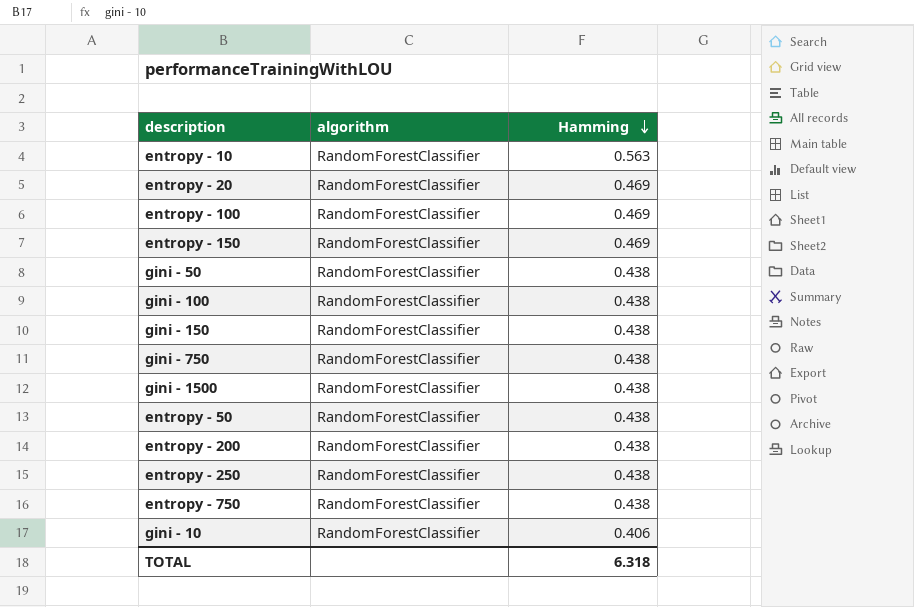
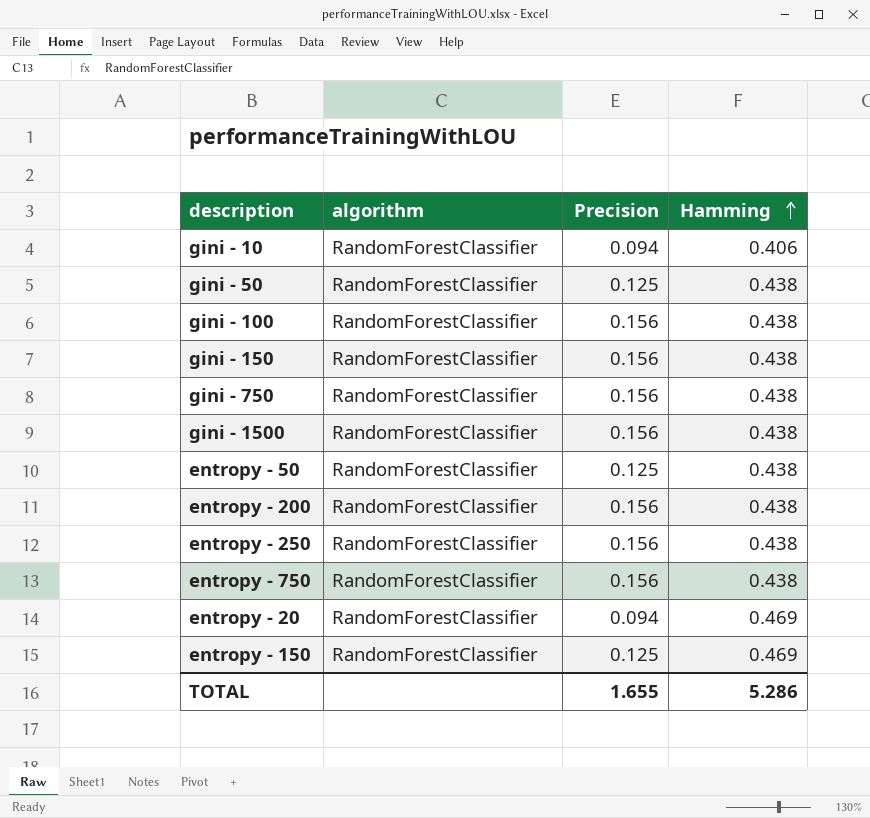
row order: Hamming descending -> Hamming ascending
column Precision | position: none -> 3
row entropy - 10: RandomForestClassifier | 0.563 -> none
row entropy - 100: RandomForestClassifier | 0.469 -> none
TOTAL | Hamming: 6.318 -> 5.286

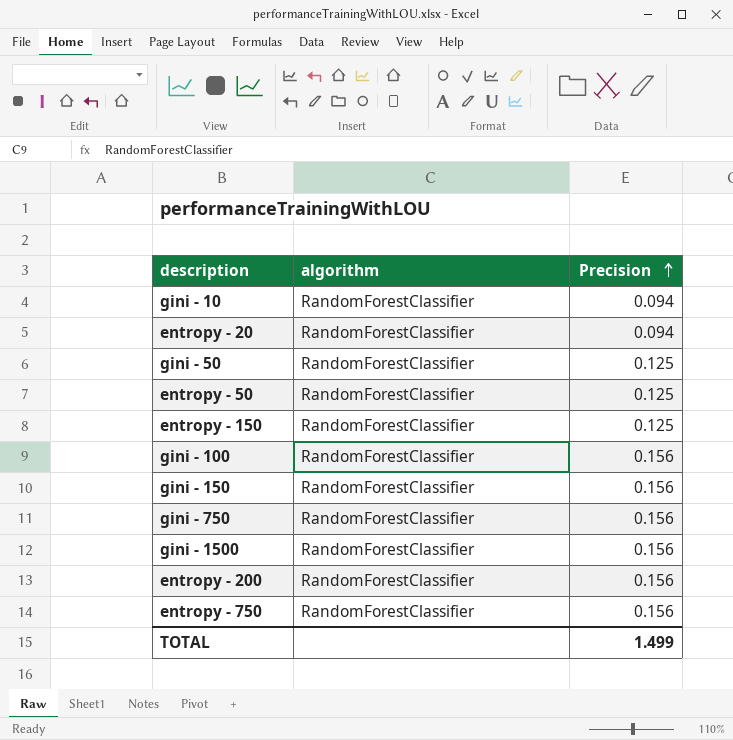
row order: Hamming ascending -> Precision ascending
column Hamming | position: 4 -> none
row entropy - 250: RandomForestClassifier | 0.156 | 0.438 -> none
TOTAL | Precision: 1.655 -> 1.499

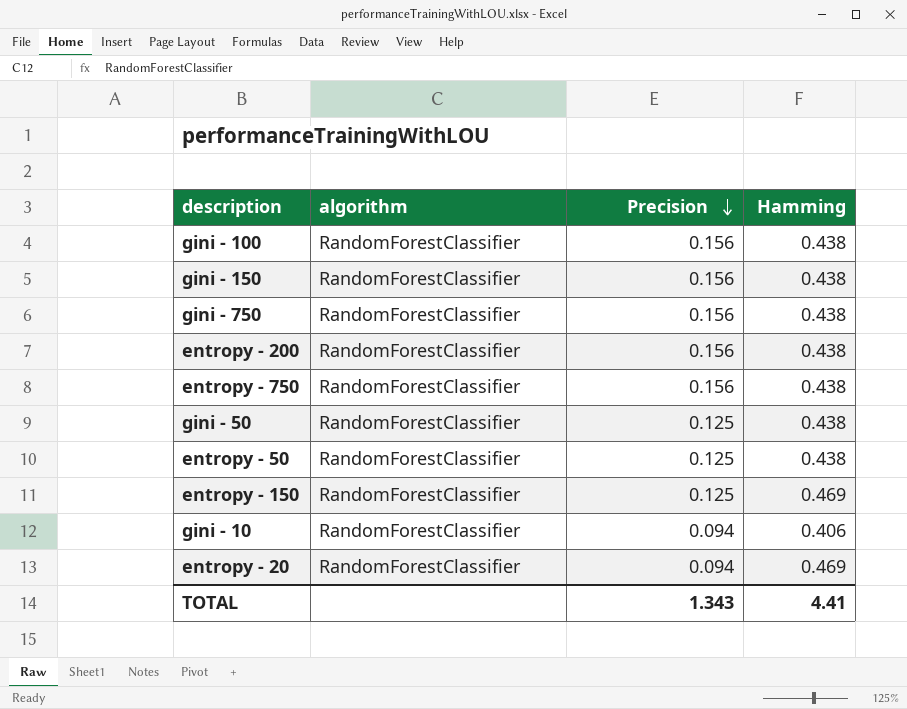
row order: Precision ascending -> Precision descending
column Hamming | position: none -> 4
row gini - 1500: RandomForestClassifier | 0.156 -> none
TOTAL | Precision: 1.499 -> 1.343

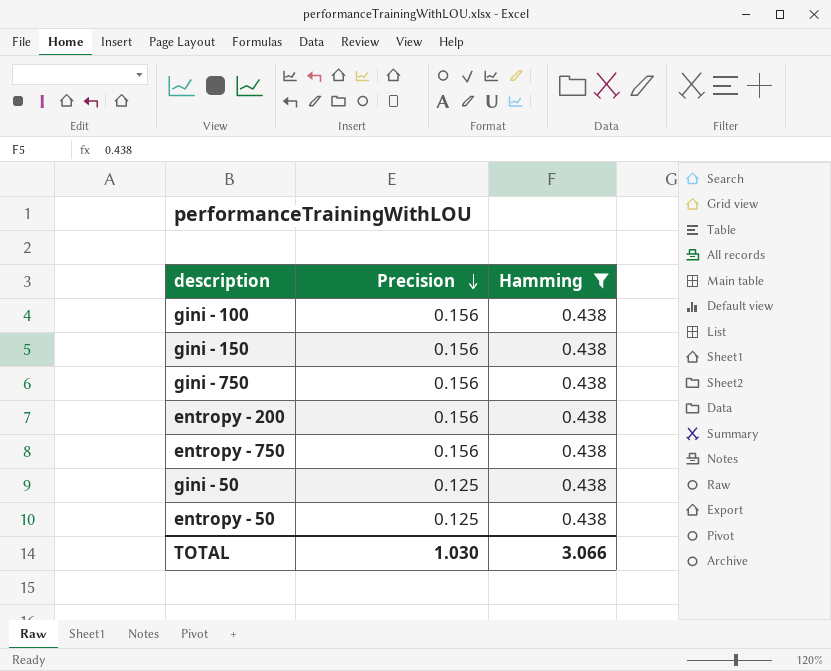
filter: none -> Hamming = 0.438
column algorithm | position: 2 -> none
TOTAL | Precision: 1.343 -> 1.030
TOTAL | Hamming: 4.41 -> 3.066

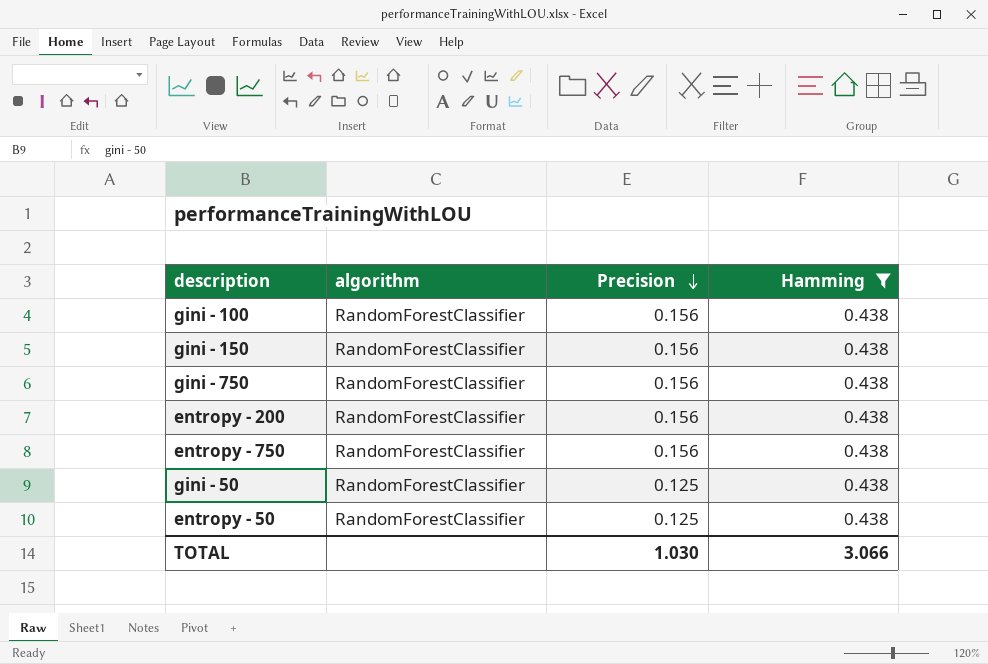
column algorithm | position: none -> 2

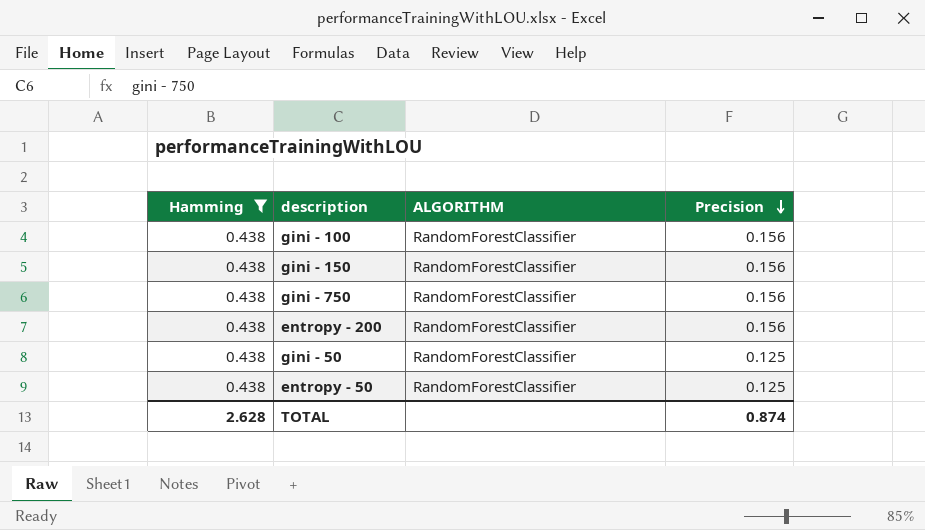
column Hamming | position: 4 -> 1
column name: algorithm -> ALGORITHM
row entropy - 750: RandomForestClassifier | 0.156 | 0.438 -> none
TOTAL | Hamming: 3.066 -> 2.628
TOTAL | Precision: 1.030 -> 0.874

